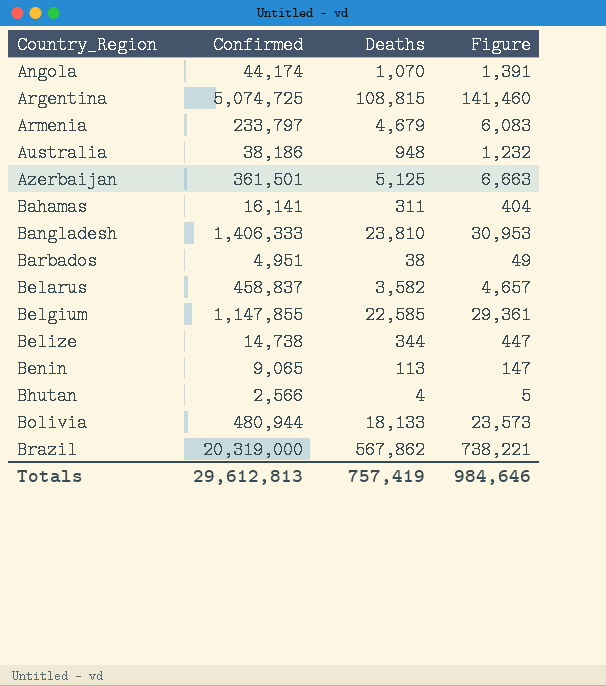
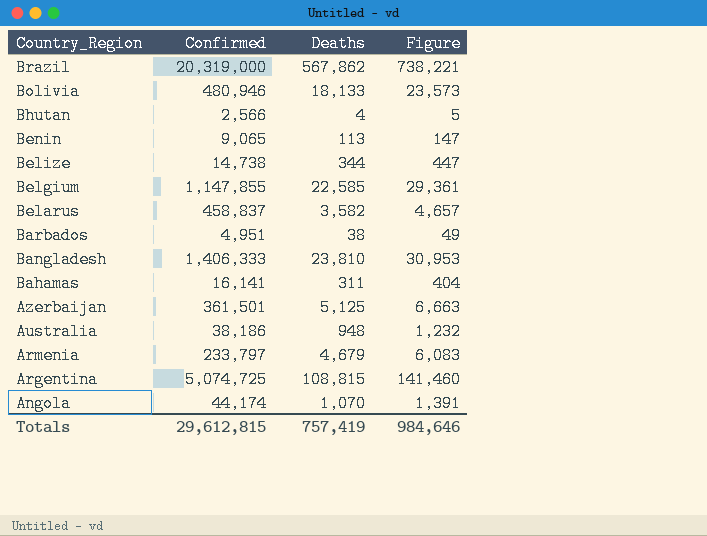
row order: Country_Region ascending -> Country_Region descending
Bolivia | Confirmed: 480,944 -> 480,946
Totals | Confirmed: 29,612,813 -> 29,612,815

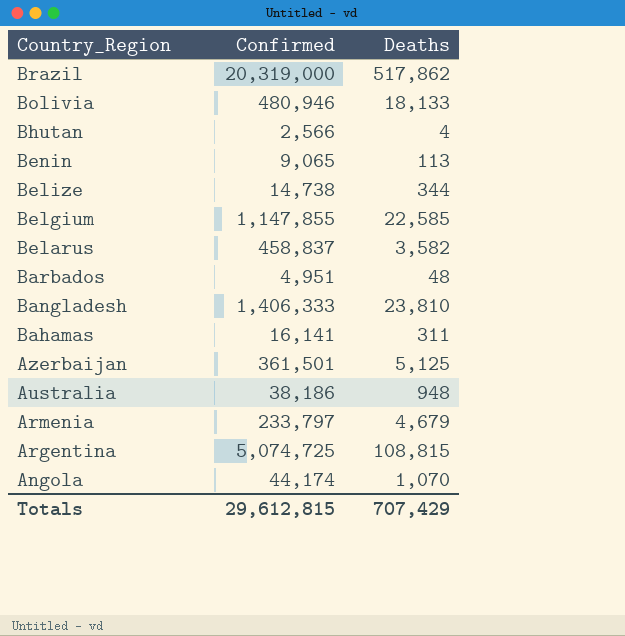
column Figure | formula: [Deaths] * 1.3 -> none
Brazil | Deaths: 567,862 -> 517,862
Barbados | Deaths: 38 -> 48
Totals | Deaths: 757,419 -> 707,429

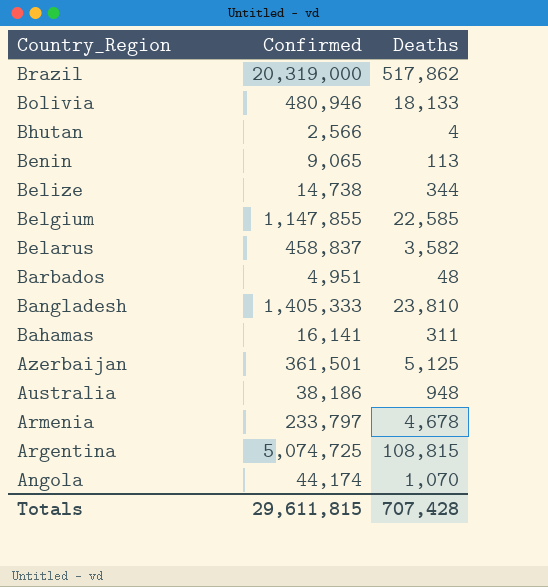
Bangladesh | Confirmed: 1,406,333 -> 1,405,333
Armenia | Deaths: 4,679 -> 4,678
Totals | Confirmed: 29,612,815 -> 29,611,815
Totals | Deaths: 707,429 -> 707,428

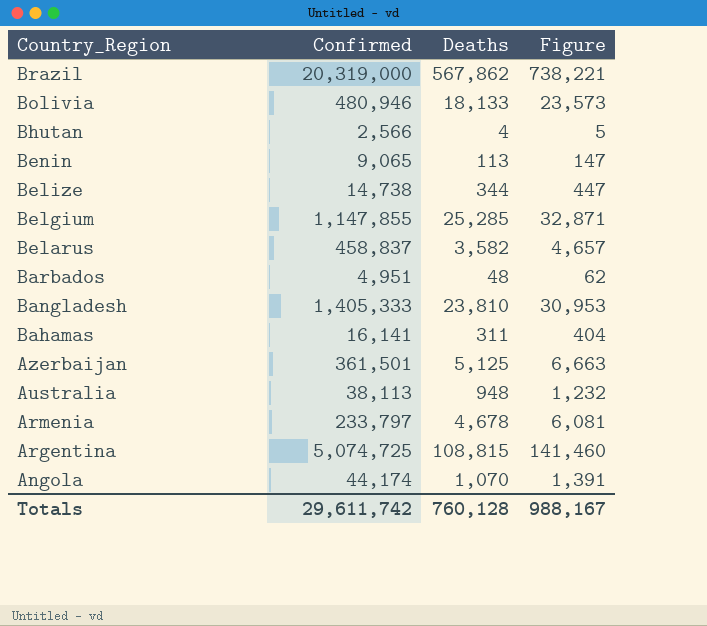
column Figure | formula: none -> [Deaths] * 1.3
Brazil | Deaths: 517,862 -> 567,862
Belgium | Deaths: 22,585 -> 25,285
Australia | Confirmed: 38,186 -> 38,113
Totals | Confirmed: 29,611,815 -> 29,611,742
Totals | Deaths: 707,428 -> 760,128

